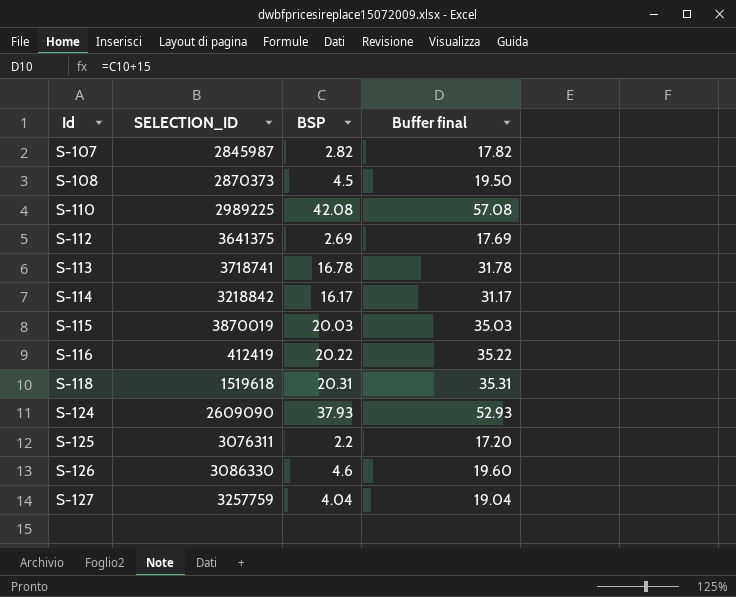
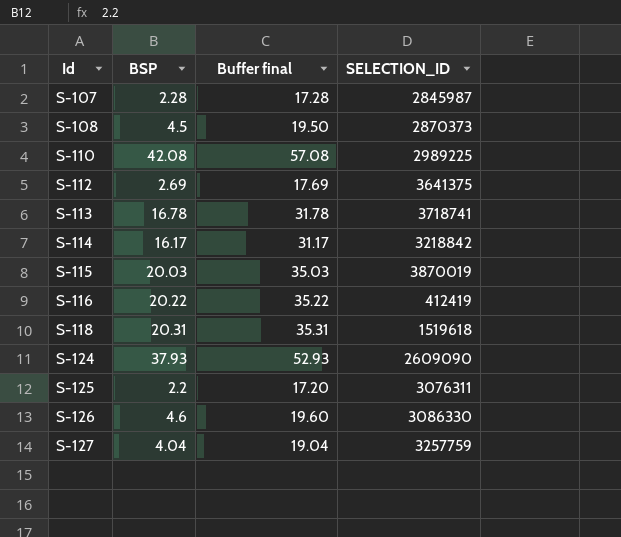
column SELECTION_ID | position: 2 -> 4
S-107 | BSP: 2.82 -> 2.28
S-107 | Buffer final: 17.82 -> 17.28

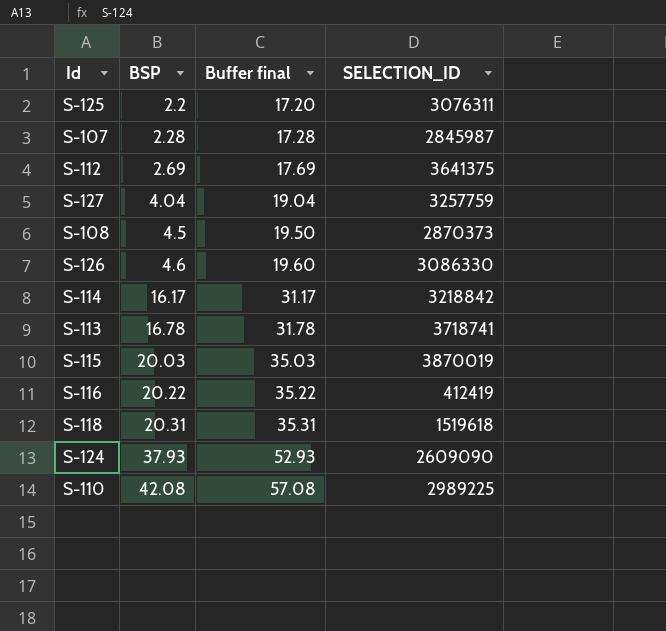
row order: Id ascending -> BSP ascending

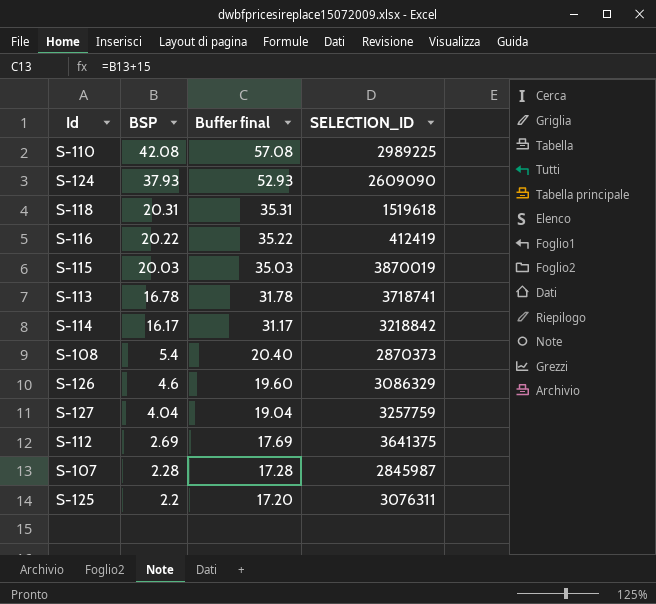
row order: BSP ascending -> BSP descending
S-108 | BSP: 4.5 -> 5.4
S-108 | Buffer final: 19.50 -> 20.40
S-126 | SELECTION_ID: 3086330 -> 3086329

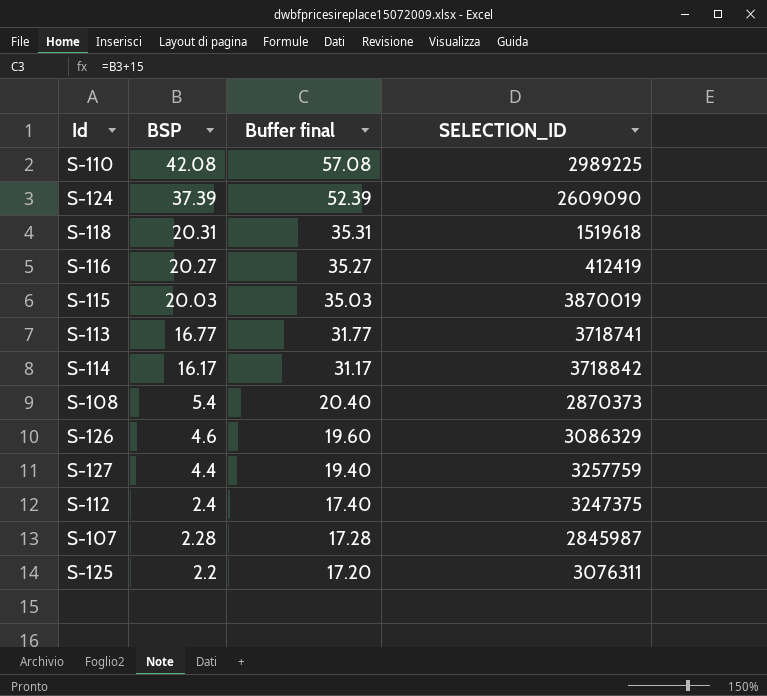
S-124 | BSP: 37.93 -> 37.39
S-124 | Buffer final: 52.93 -> 52.39
S-116 | BSP: 20.22 -> 20.27
S-116 | Buffer final: 35.22 -> 35.27
S-113 | BSP: 16.78 -> 16.77
S-113 | Buffer final: 31.78 -> 31.77
S-114 | SELECTION_ID: 3218842 -> 3718842
S-127 | BSP: 4.04 -> 4.4
S-127 | Buffer final: 19.04 -> 19.40
S-112 | BSP: 2.69 -> 2.4
S-112 | Buffer final: 17.69 -> 17.40
S-112 | SELECTION_ID: 3641375 -> 3247375

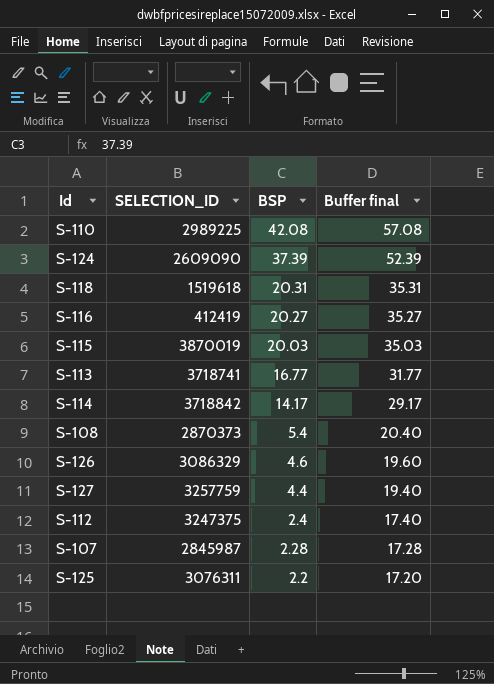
column SELECTION_ID | position: 4 -> 2
S-114 | BSP: 16.17 -> 14.17
S-114 | Buffer final: 31.17 -> 29.17

